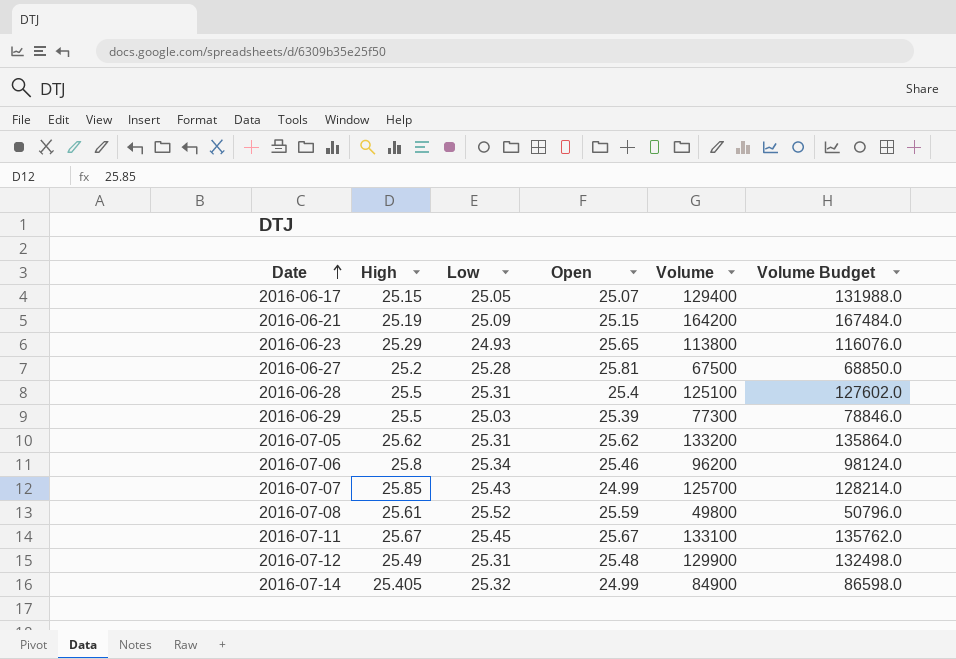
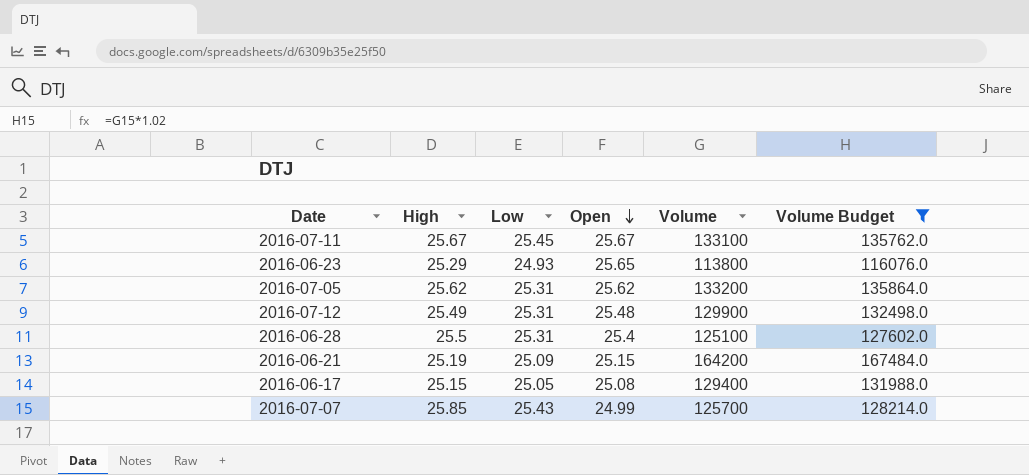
filter: none -> Volume Budget >= 116076.0
row order: Date ascending -> Open descending
2016-06-17 | Open: 25.07 -> 25.08

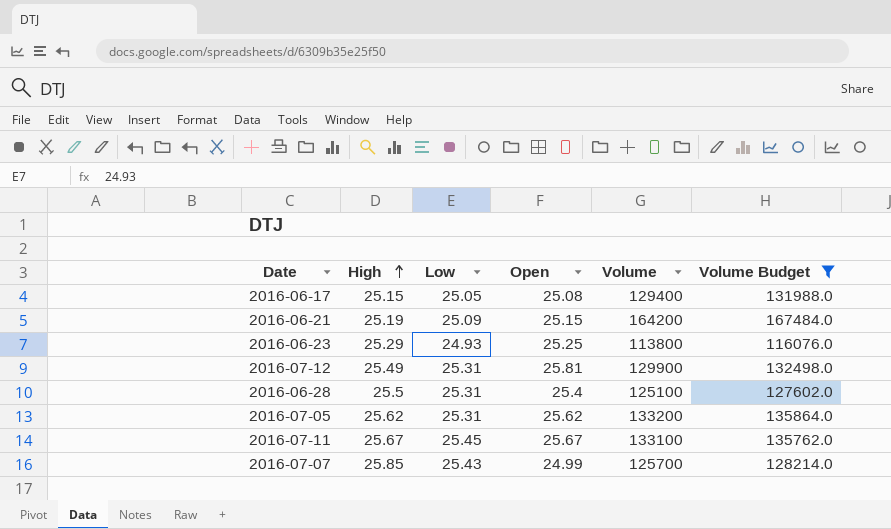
row order: Open descending -> High ascending
2016-06-23 | Open: 25.65 -> 25.25
2016-07-12 | Open: 25.48 -> 25.81

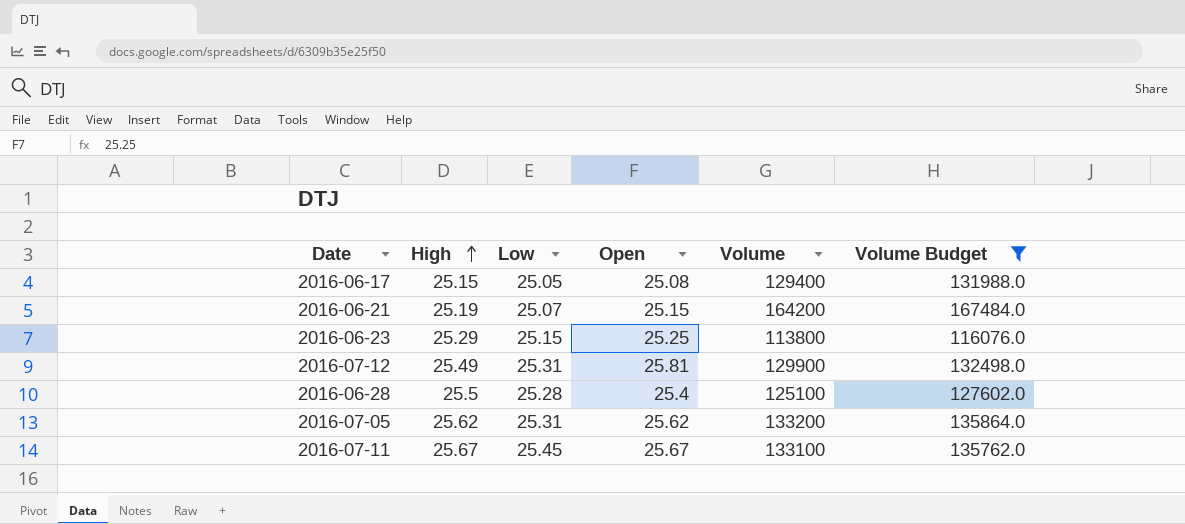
row 2016-07-07: 25.85 | 25.43 | 24.99 | 125700 | 128214.0 -> none
2016-06-21 | Low: 25.09 -> 25.07
2016-06-23 | Low: 24.93 -> 25.15
2016-06-28 | Low: 25.31 -> 25.28

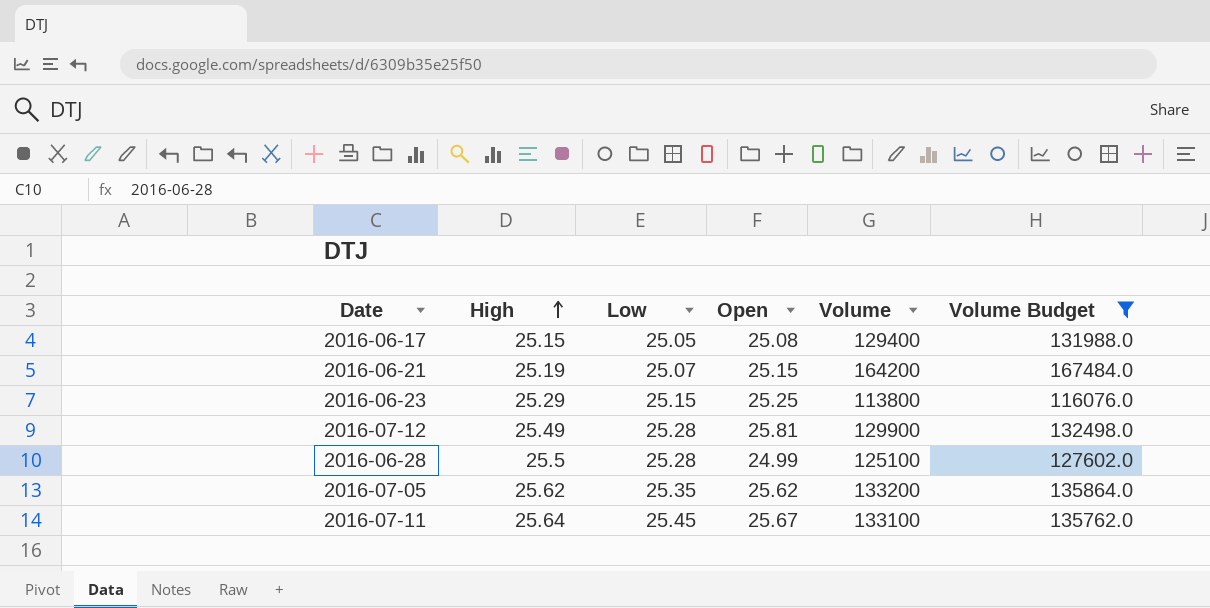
2016-07-12 | Low: 25.31 -> 25.28
2016-06-28 | Open: 25.4 -> 24.99
2016-07-05 | Low: 25.31 -> 25.35
2016-07-11 | High: 25.67 -> 25.64

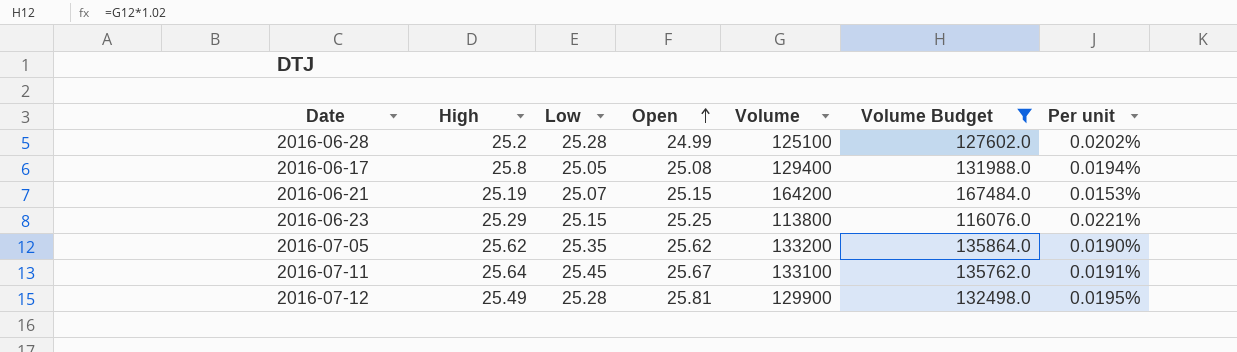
row order: High ascending -> Open ascending
column Per unit | formula: none -> [Low] / [Volume]
2016-06-28 | High: 25.5 -> 25.2
2016-06-17 | High: 25.15 -> 25.8

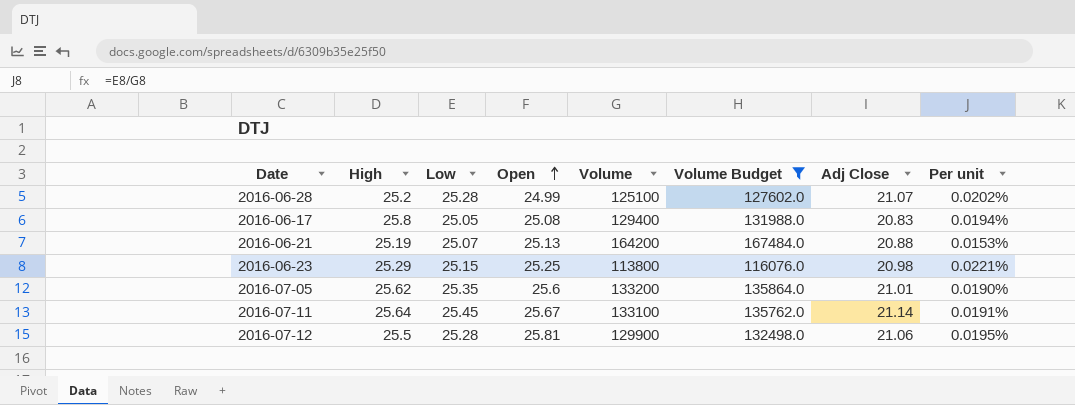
column Adj Close | position: none -> 7
2016-06-21 | Open: 25.15 -> 25.13
2016-07-05 | Open: 25.62 -> 25.6
2016-07-12 | High: 25.49 -> 25.5

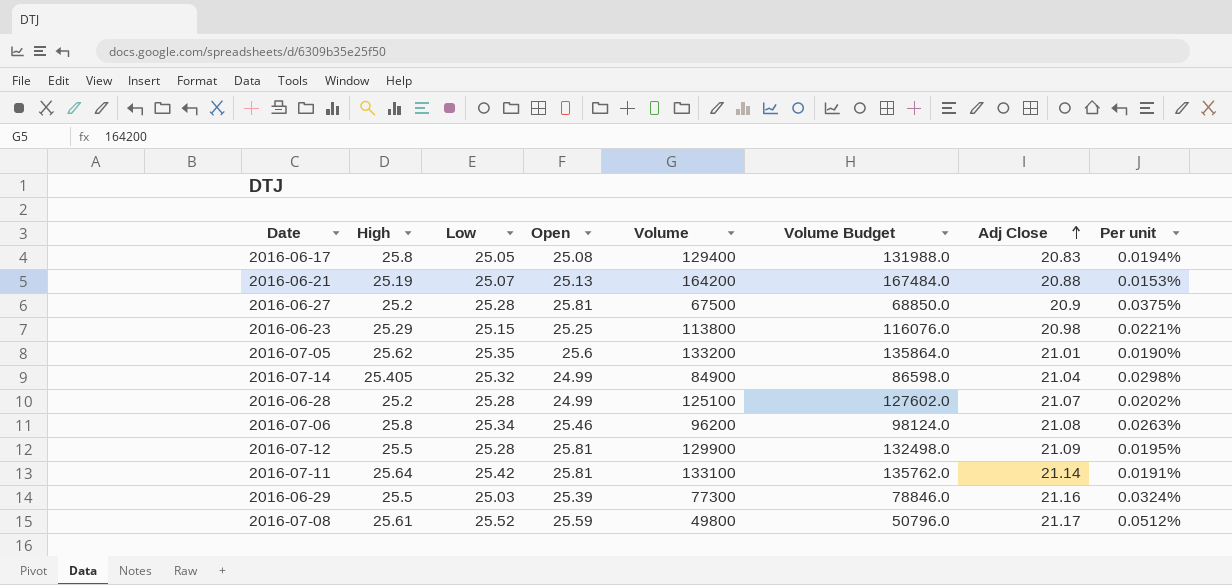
filter: Volume Budget >= 116076.0 -> none
row order: Open ascending -> Adj Close ascending
2016-07-12 | Adj Close: 21.06 -> 21.09
2016-07-11 | Low: 25.45 -> 25.42
2016-07-11 | Open: 25.67 -> 25.81

